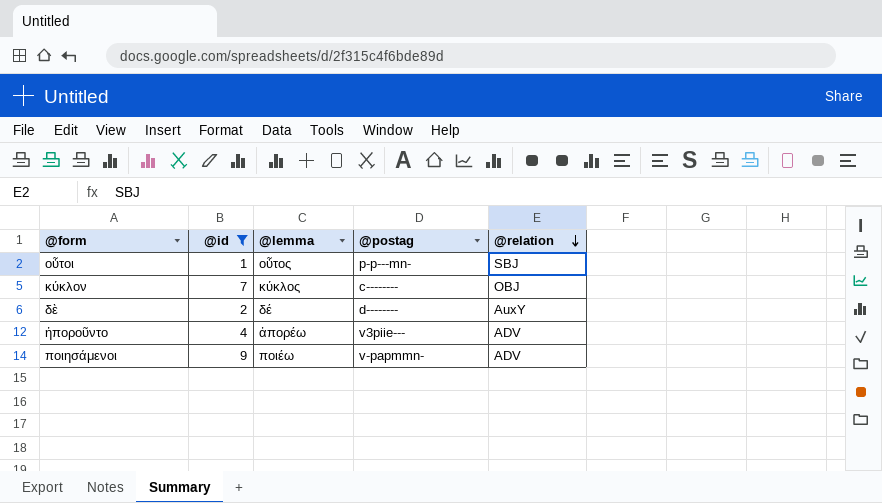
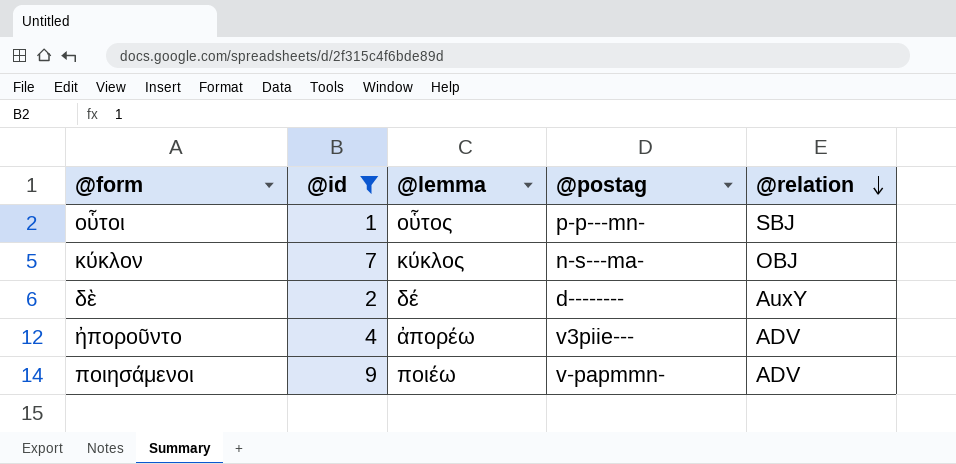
κύκλον | @postag: c-------- -> n-s---ma-

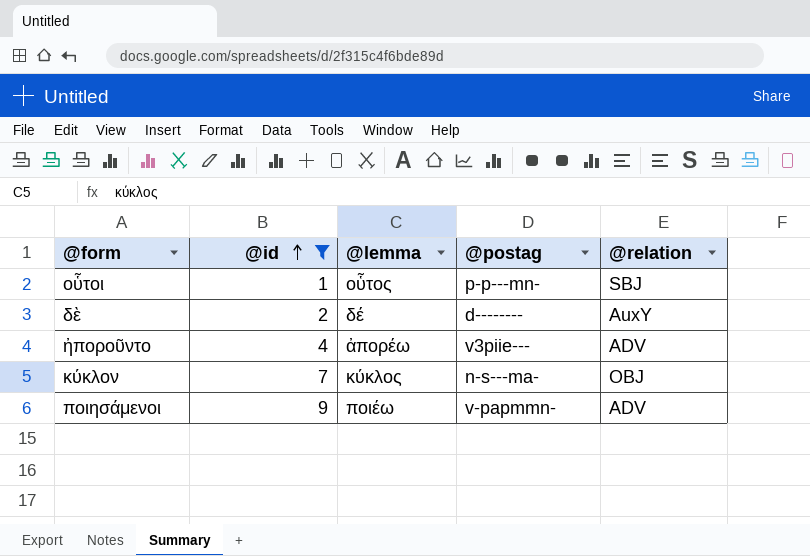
row order: @relation descending -> @id ascending

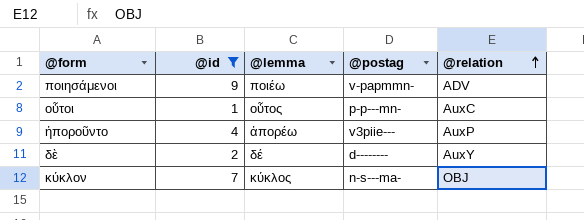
row order: @id ascending -> @relation ascending
οὗτοι | @relation: SBJ -> AuxC
ἠποροῦντο | @relation: ADV -> AuxP

